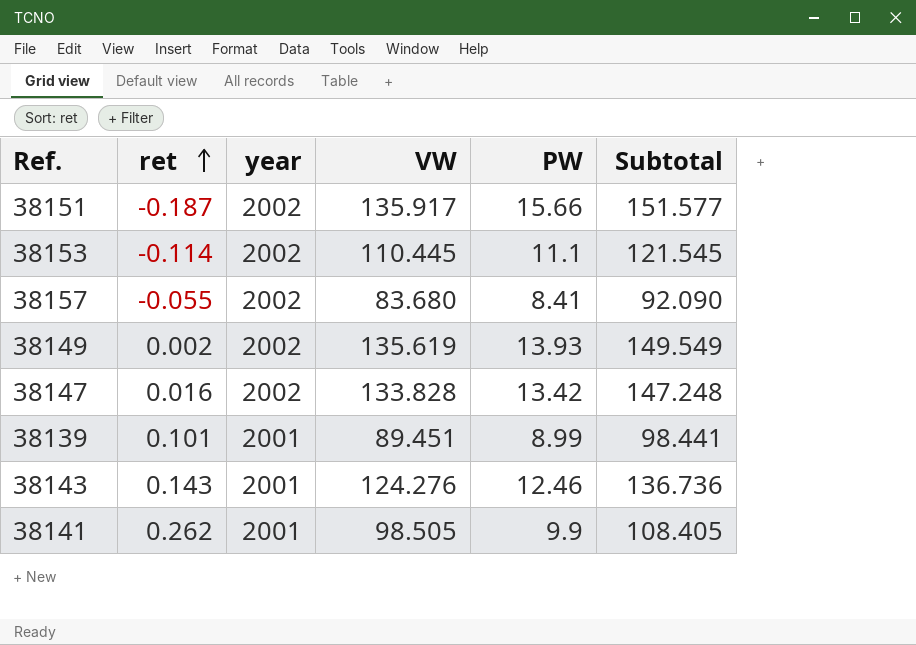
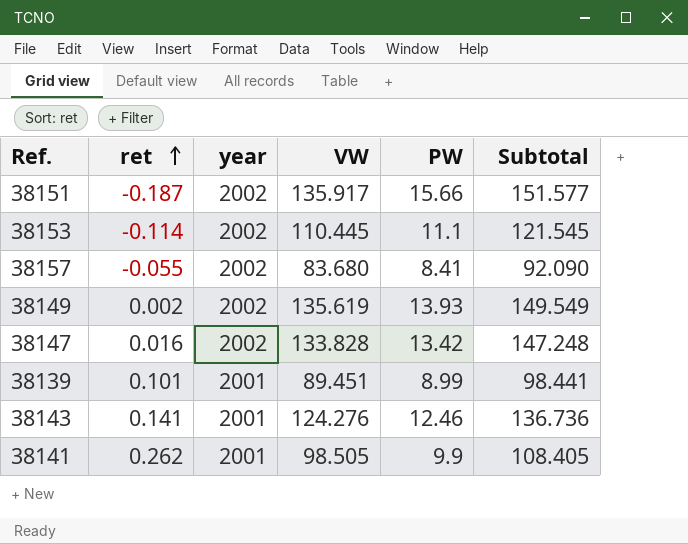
38143 | ret: 0.143 -> 0.141

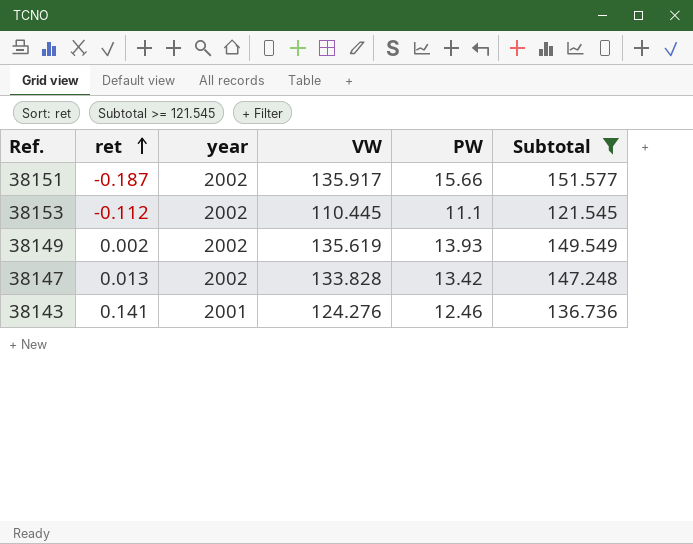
filter: none -> Subtotal >= 121.545
38153 | ret: -0.114 -> -0.112
38147 | ret: 0.016 -> 0.013

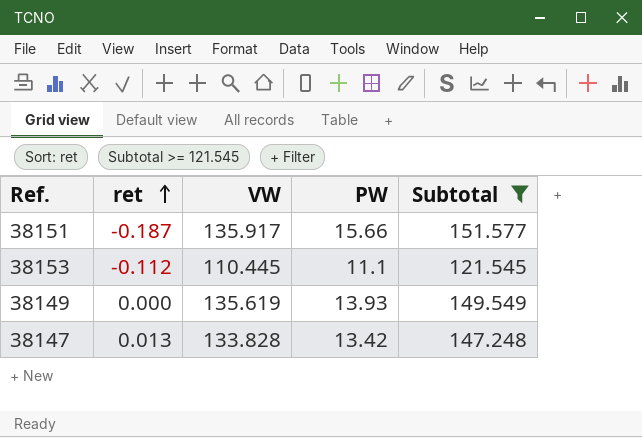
column year | position: 3 -> none
row 38143: 0.141 | 2001 | 124.276 | 12.46 | 136.736 -> none
38149 | ret: 0.002 -> 0.000

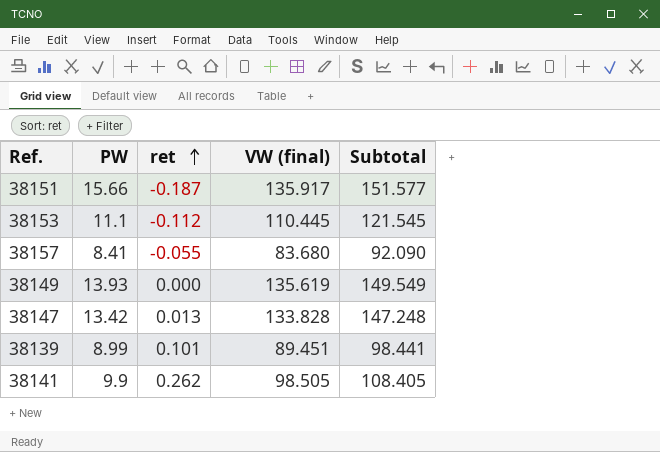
filter: Subtotal >= 121.545 -> none
column PW | position: 4 -> 2
column name: VW -> VW (final)

